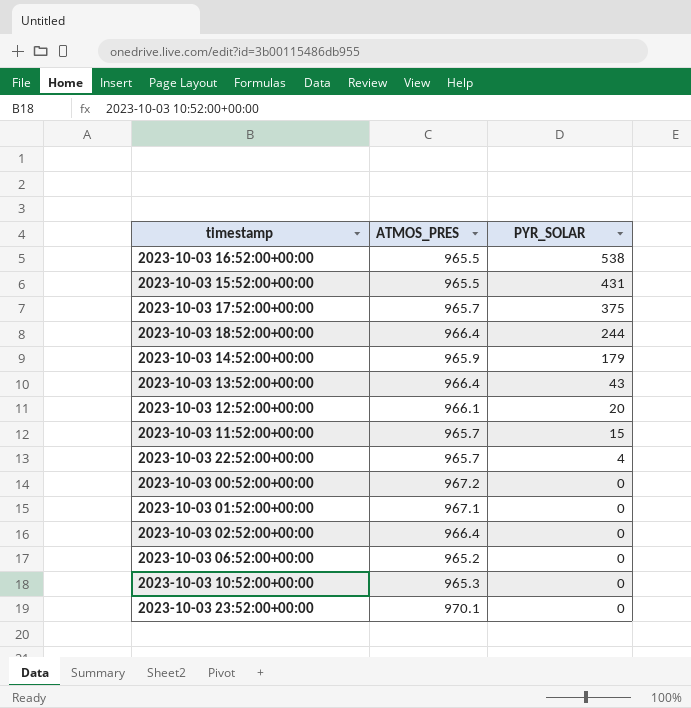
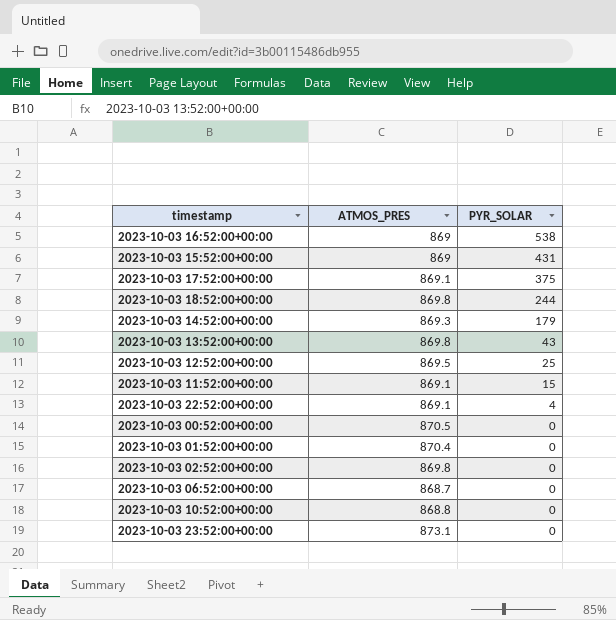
2023-10-03 16:52:00+00:00 | ATMOS_PRES: 965.5 -> 869
2023-10-03 15:52:00+00:00 | ATMOS_PRES: 965.5 -> 869
2023-10-03 17:52:00+00:00 | ATMOS_PRES: 965.7 -> 869.1
2023-10-03 18:52:00+00:00 | ATMOS_PRES: 966.4 -> 869.8
2023-10-03 14:52:00+00:00 | ATMOS_PRES: 965.9 -> 869.3
2023-10-03 13:52:00+00:00 | ATMOS_PRES: 966.4 -> 869.8
2023-10-03 12:52:00+00:00 | ATMOS_PRES: 966.1 -> 869.5
2023-10-03 12:52:00+00:00 | PYR_SOLAR: 20 -> 25
2023-10-03 11:52:00+00:00 | ATMOS_PRES: 965.7 -> 869.1
2023-10-03 22:52:00+00:00 | ATMOS_PRES: 965.7 -> 869.1
2023-10-03 00:52:00+00:00 | ATMOS_PRES: 967.2 -> 870.5
2023-10-03 01:52:00+00:00 | ATMOS_PRES: 967.1 -> 870.4
2023-10-03 02:52:00+00:00 | ATMOS_PRES: 966.4 -> 869.8
2023-10-03 06:52:00+00:00 | ATMOS_PRES: 965.2 -> 868.7
2023-10-03 10:52:00+00:00 | ATMOS_PRES: 965.3 -> 868.8
2023-10-03 23:52:00+00:00 | ATMOS_PRES: 970.1 -> 873.1

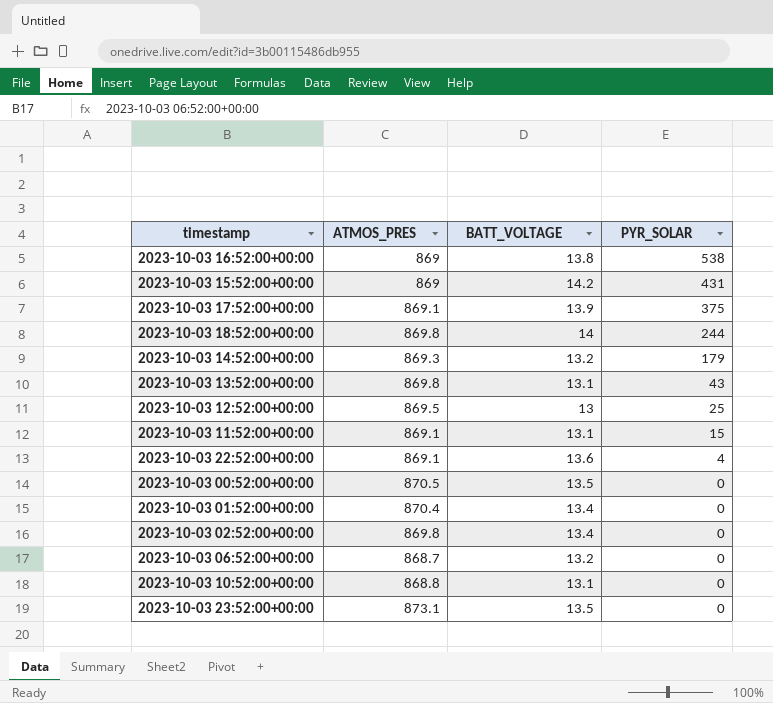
column BATT_VOLTAGE | position: none -> 3

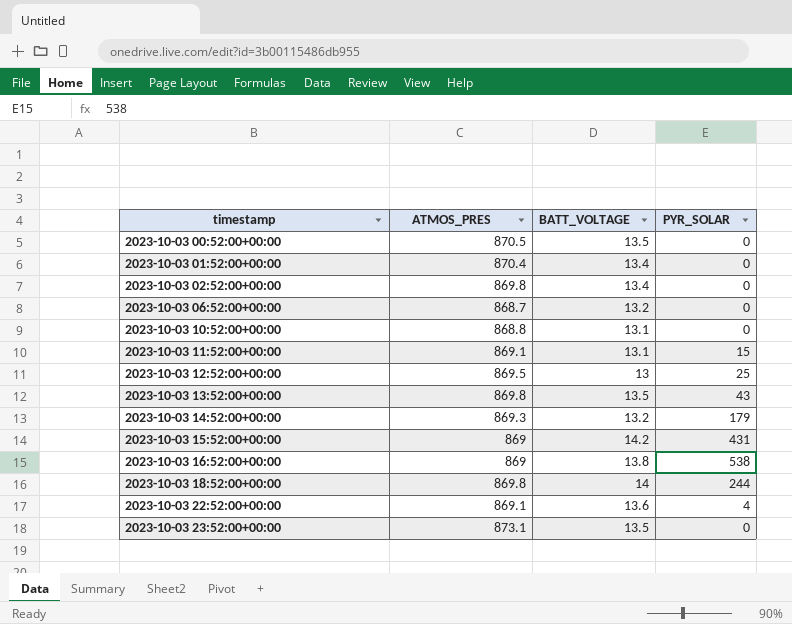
row order: PYR_SOLAR descending -> timestamp ascending
row 2023-10-03 17:52:00+00:00: 869.1 | 13.9 | 375 -> none
2023-10-03 13:52:00+00:00 | BATT_VOLTAGE: 13.1 -> 13.5

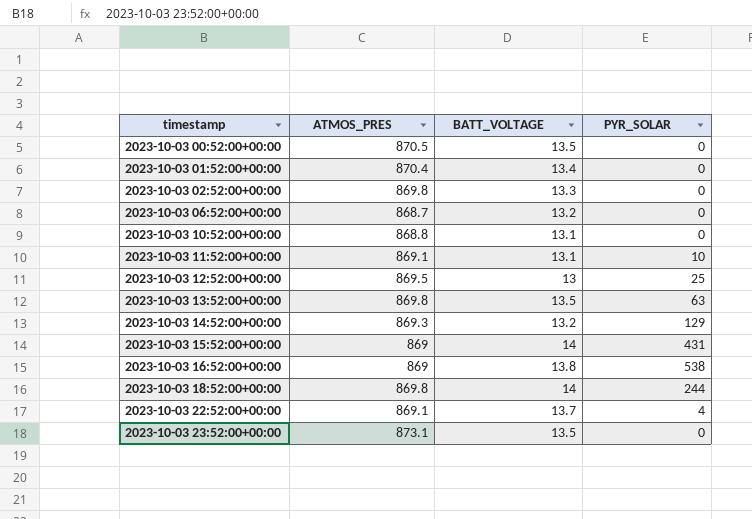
2023-10-03 02:52:00+00:00 | BATT_VOLTAGE: 13.4 -> 13.3
2023-10-03 11:52:00+00:00 | PYR_SOLAR: 15 -> 10
2023-10-03 13:52:00+00:00 | PYR_SOLAR: 43 -> 63
2023-10-03 14:52:00+00:00 | PYR_SOLAR: 179 -> 129
2023-10-03 15:52:00+00:00 | BATT_VOLTAGE: 14.2 -> 14
2023-10-03 22:52:00+00:00 | BATT_VOLTAGE: 13.6 -> 13.7

